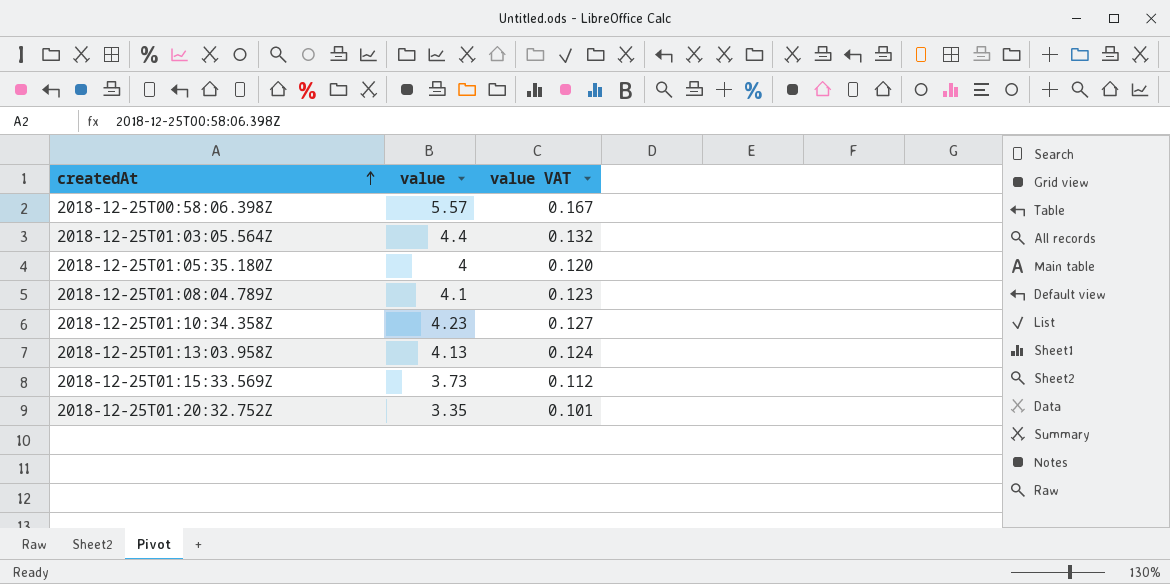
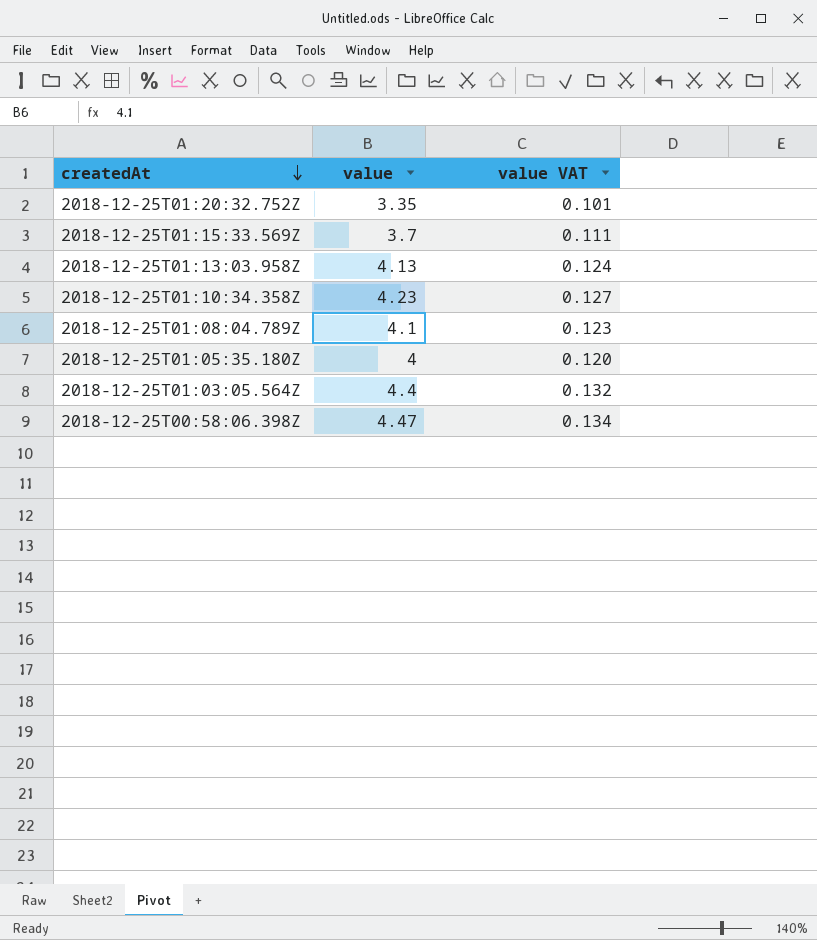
row order: createdAt ascending -> createdAt descending
2018-12-25T01:15:33.569Z | value: 3.73 -> 3.7
2018-12-25T01:15:33.569Z | value VAT: 0.112 -> 0.111
2018-12-25T00:58:06.398Z | value: 5.57 -> 4.47
2018-12-25T00:58:06.398Z | value VAT: 0.167 -> 0.134

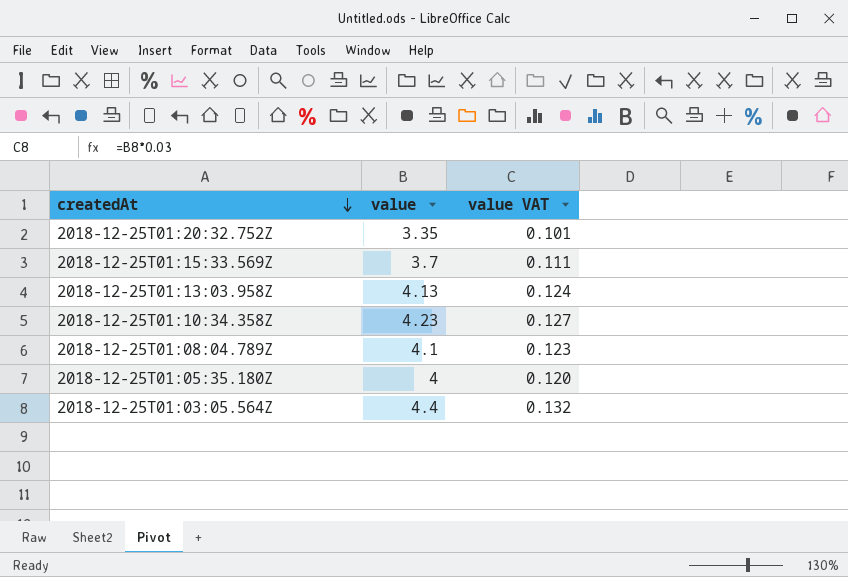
row 2018-12-25T00:58:06.398Z: 4.47 | 0.134 -> none

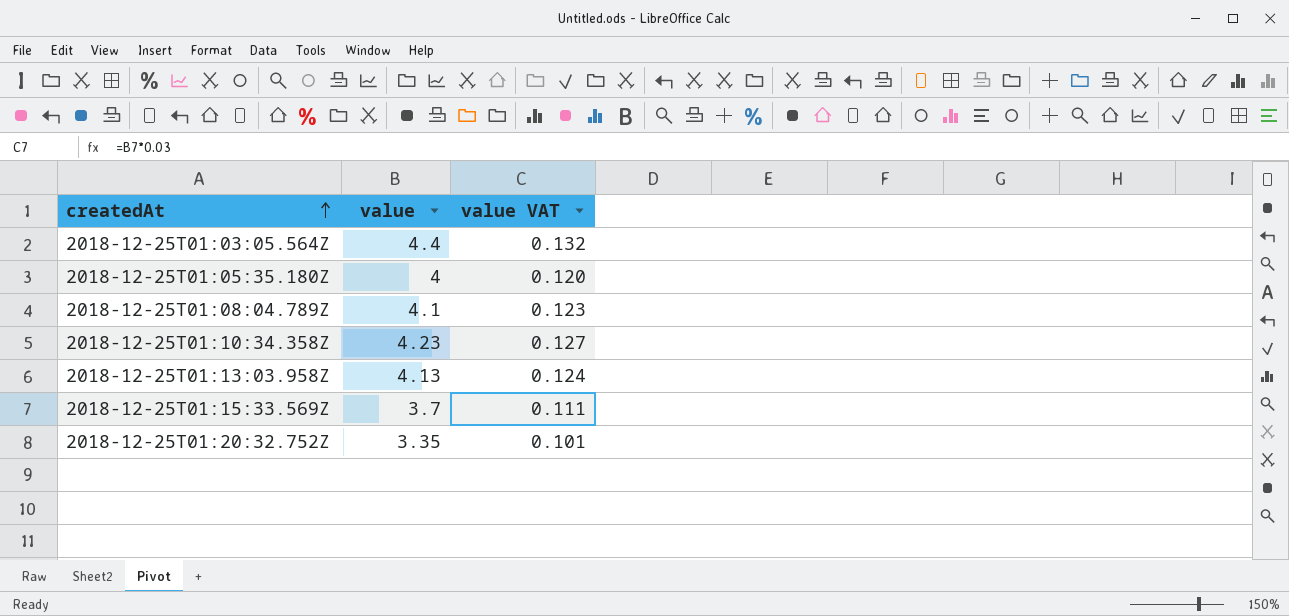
row order: createdAt descending -> createdAt ascending

